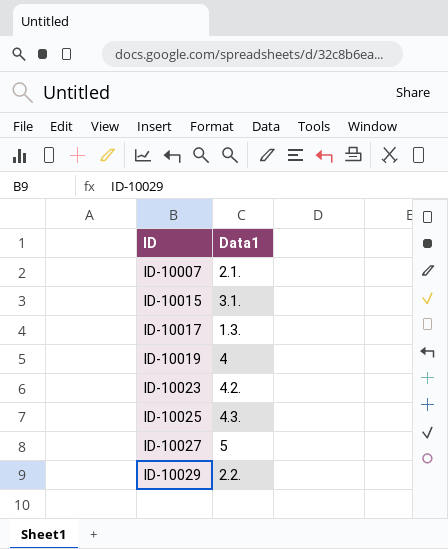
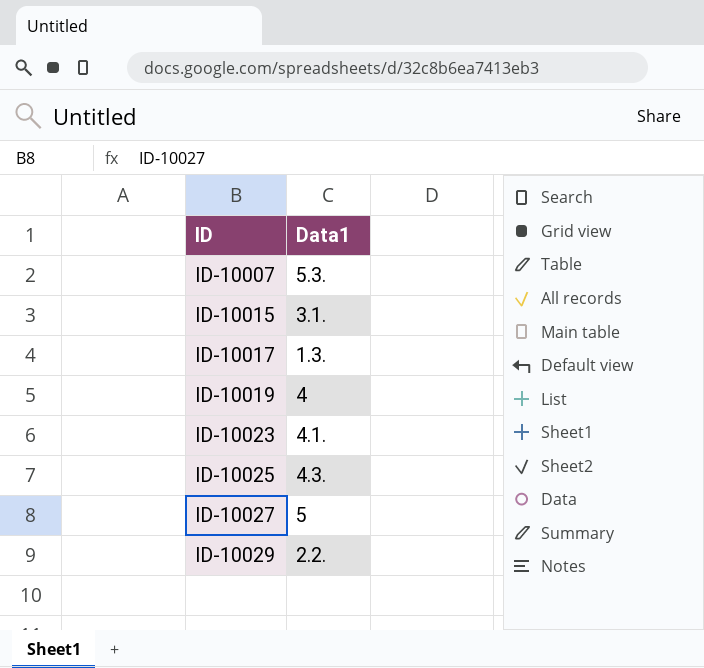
ID-10007 | Data1: 2.1. -> 5.3.
ID-10023 | Data1: 4.2. -> 4.1.

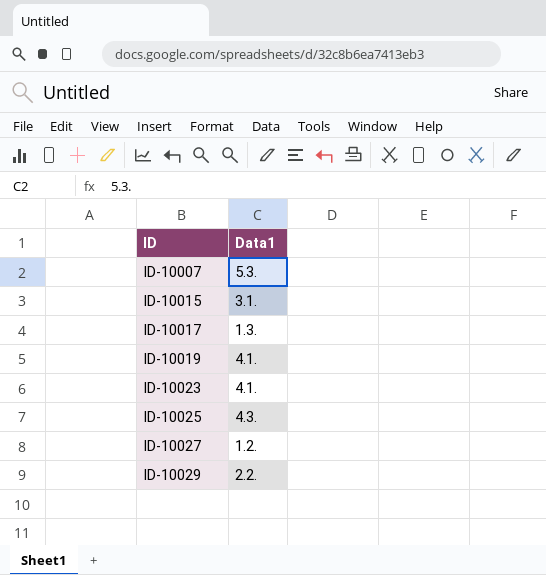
ID-10019 | Data1: 4 -> 4.1.
ID-10027 | Data1: 5 -> 1.2.

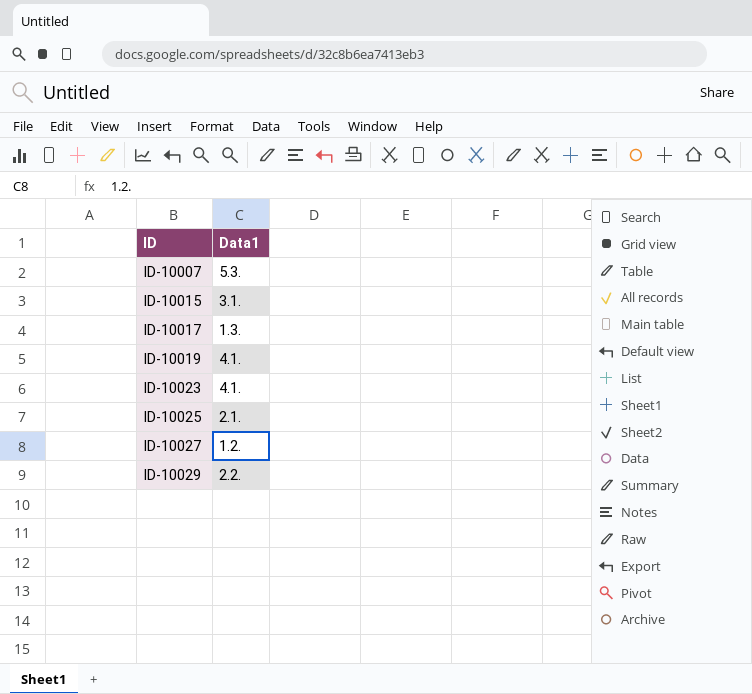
ID-10025 | Data1: 4.3. -> 2.1.

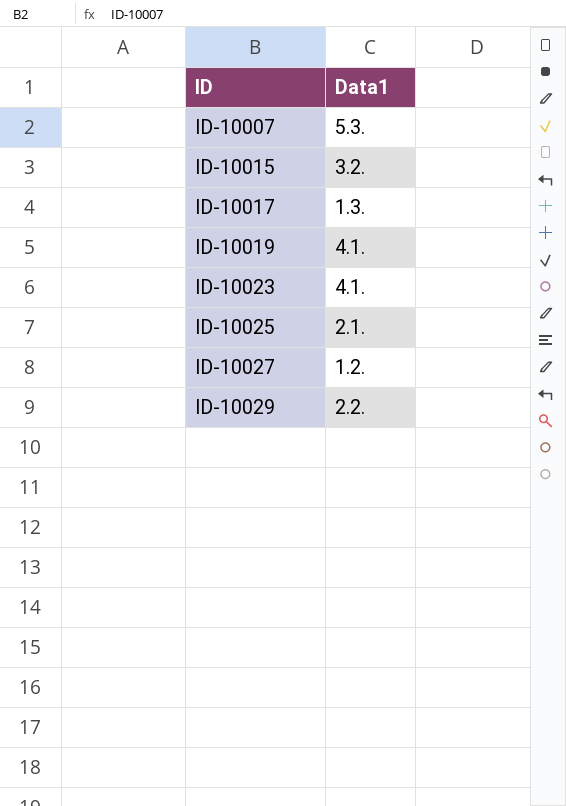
ID-10015 | Data1: 3.1. -> 3.2.

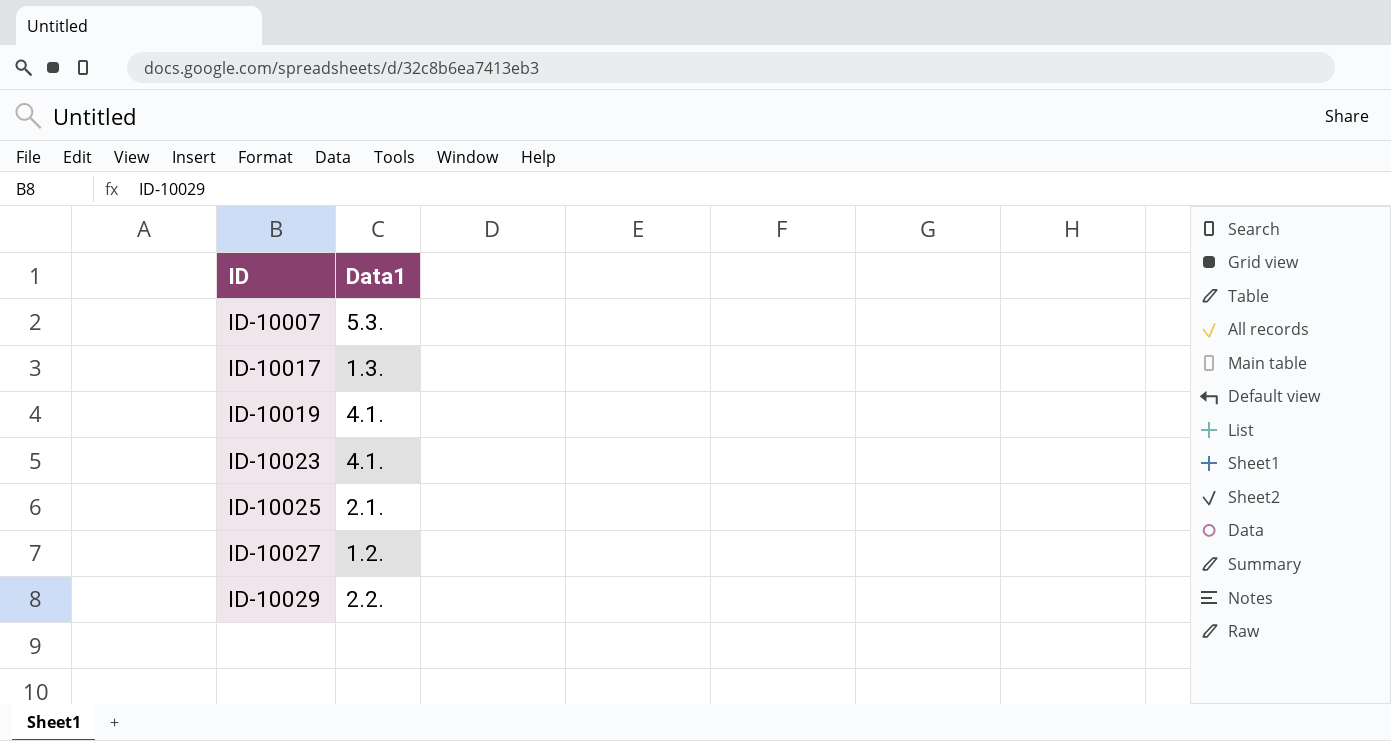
row ID-10015: 3.2. -> none

